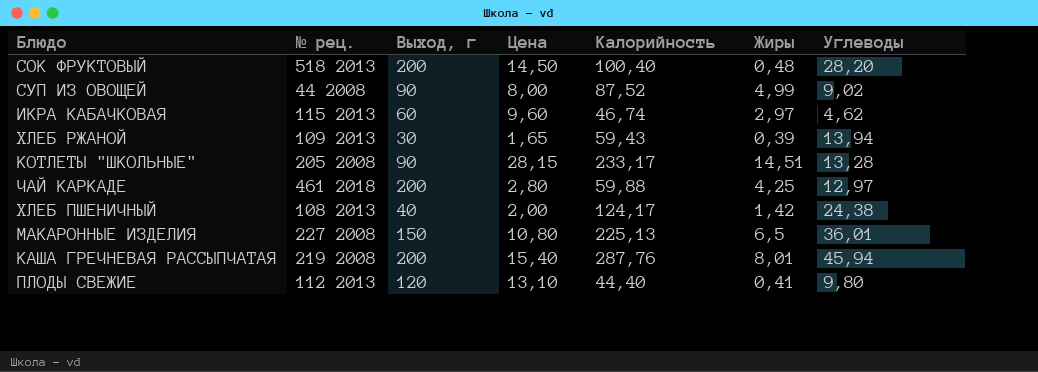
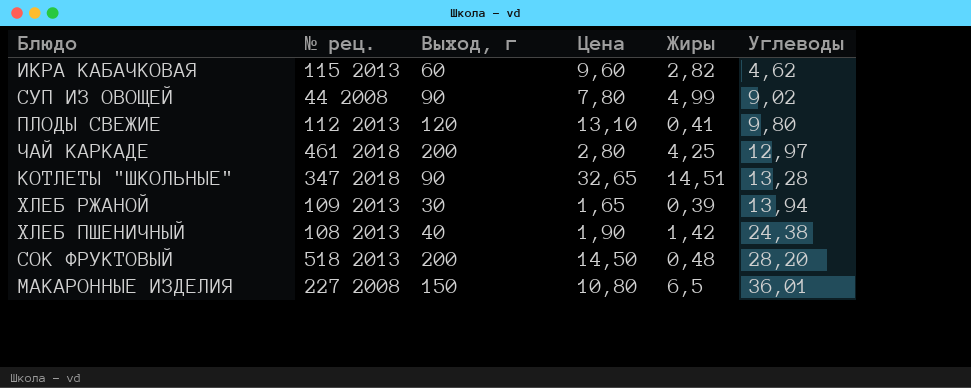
row order: none -> Углеводы ascending
column Калорийность | position: 5 -> none
row КАША ГРЕЧНЕВАЯ РАССЫПЧАТАЯ: 219 2008 | 200 | 15,40 | 287,76 | 8,01 | 45,94 -> none
ИКРА КАБАЧКОВАЯ | Жиры: 2,97 -> 2,82
СУП ИЗ ОВОЩЕЙ | Цена: 8,00 -> 7,80
КОТЛЕТЫ "ШКОЛЬНЫЕ" | № рец.: 205 2008 -> 347 2018
КОТЛЕТЫ "ШКОЛЬНЫЕ" | Цена: 28,15 -> 32,65
ХЛЕБ ПШЕНИЧНЫЙ | Цена: 2,00 -> 1,90

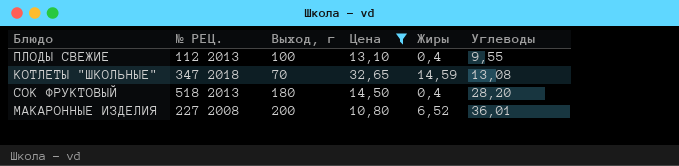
filter: none -> Цена >= 10,80
column name: № рец. -> № РЕЦ.
ПЛОДЫ СВЕЖИЕ | Выход, г: 120 -> 100
ПЛОДЫ СВЕЖИЕ | Жиры: 0,41 -> 0,4
ПЛОДЫ СВЕЖИЕ | Углеводы: 9,80 -> 9,55
КОТЛЕТЫ "ШКОЛЬНЫЕ" | Выход, г: 90 -> 70
КОТЛЕТЫ "ШКОЛЬНЫЕ" | Жиры: 14,51 -> 14,59
КОТЛЕТЫ "ШКОЛЬНЫЕ" | Углеводы: 13,28 -> 13,08
СОК ФРУКТОВЫЙ | Выход, г: 200 -> 180
СОК ФРУКТОВЫЙ | Жиры: 0,48 -> 0,4
МАКАРОННЫЕ ИЗДЕЛИЯ | Выход, г: 150 -> 200
МАКАРОННЫЕ ИЗДЕЛИЯ | Жиры: 6,5 -> 6,52

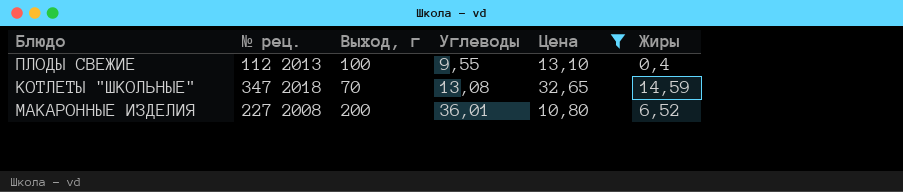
column name: № РЕЦ. -> № рец.
column Углеводы | position: 6 -> 4
row СОК ФРУКТОВЫЙ: 518 2013 | 180 | 14,50 | 0,4 | 28,20 -> none

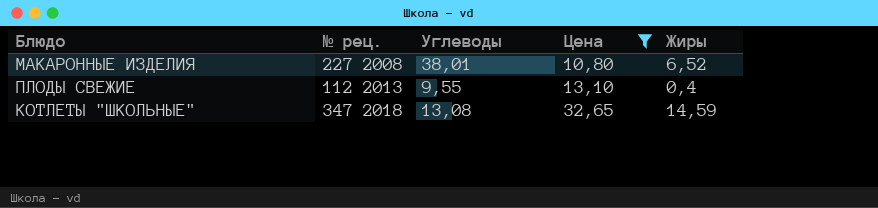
row order: Углеводы ascending -> Цена ascending
column Выход, г | position: 3 -> none
МАКАРОННЫЕ ИЗДЕЛИЯ | Углеводы: 36,01 -> 38,01

